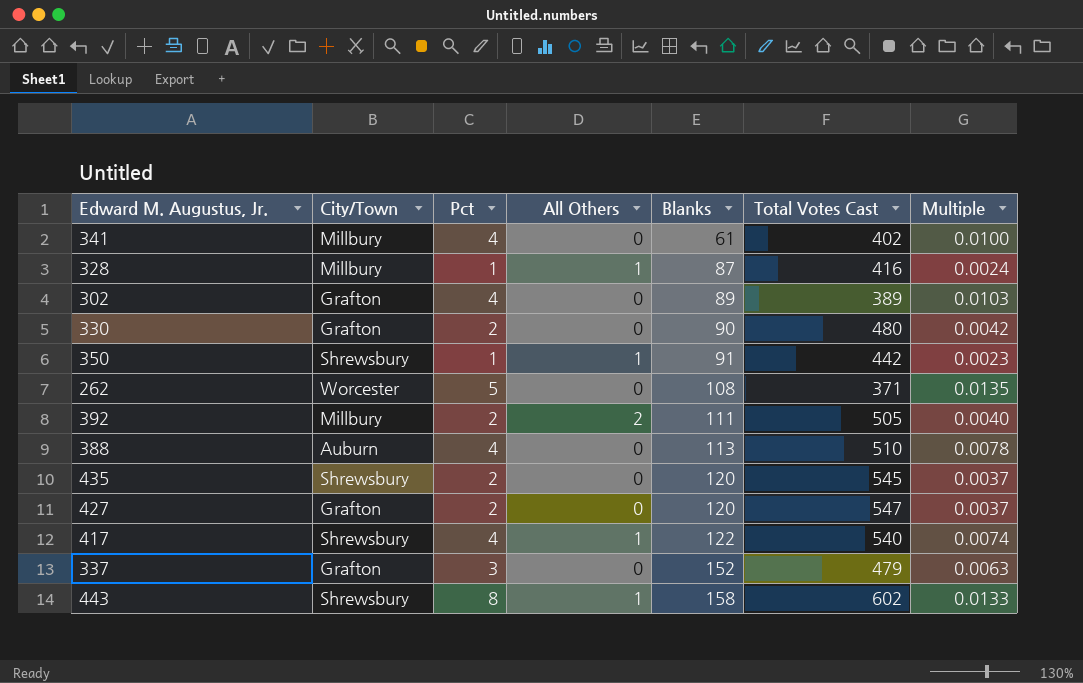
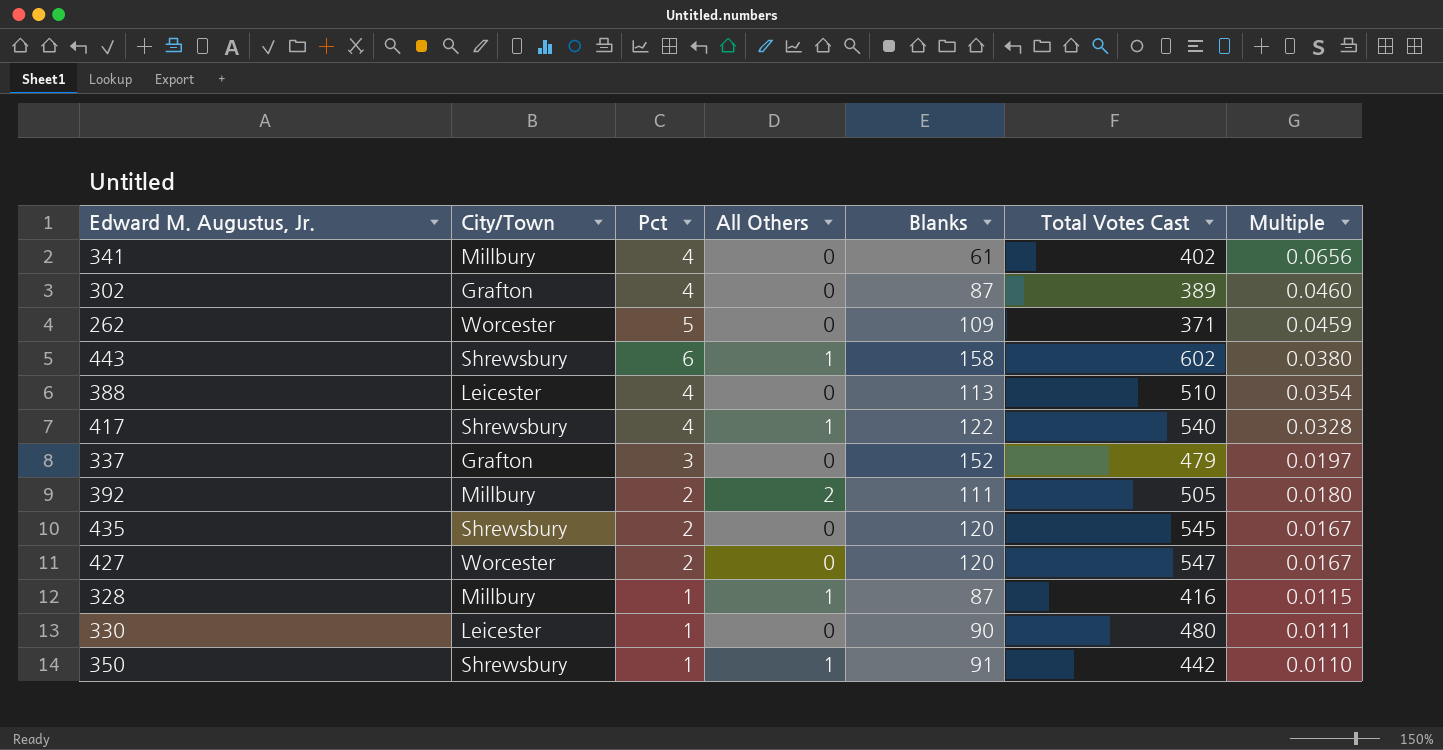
row order: Blanks ascending -> Multiple descending
column Multiple | formula: [Pct] / [Total Votes Cast] -> [Pct] / [Blanks]
302 | Blanks: 89 -> 87
262 | Blanks: 108 -> 109
443 | Pct: 8 -> 6
388 | City/Town: Auburn -> Leicester
427 | City/Town: Grafton -> Worcester
330 | City/Town: Grafton -> Leicester
330 | Pct: 2 -> 1

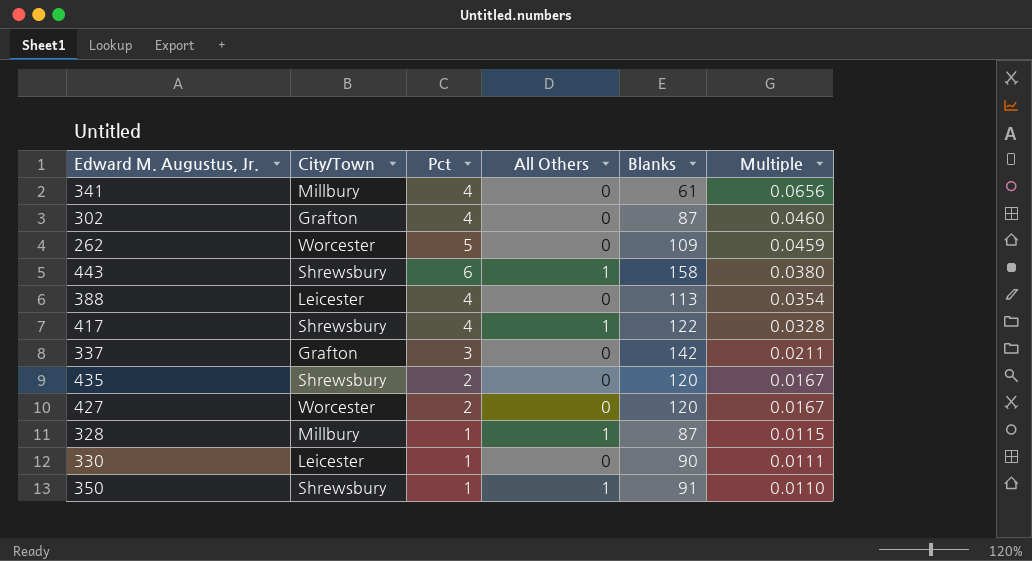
column Total Votes Cast | position: 6 -> none
row 392: Millbury | 2 | 2 | 111 | 505 | 0.0180 -> none
337 | Blanks: 152 -> 142
337 | Multiple: 0.0197 -> 0.0211

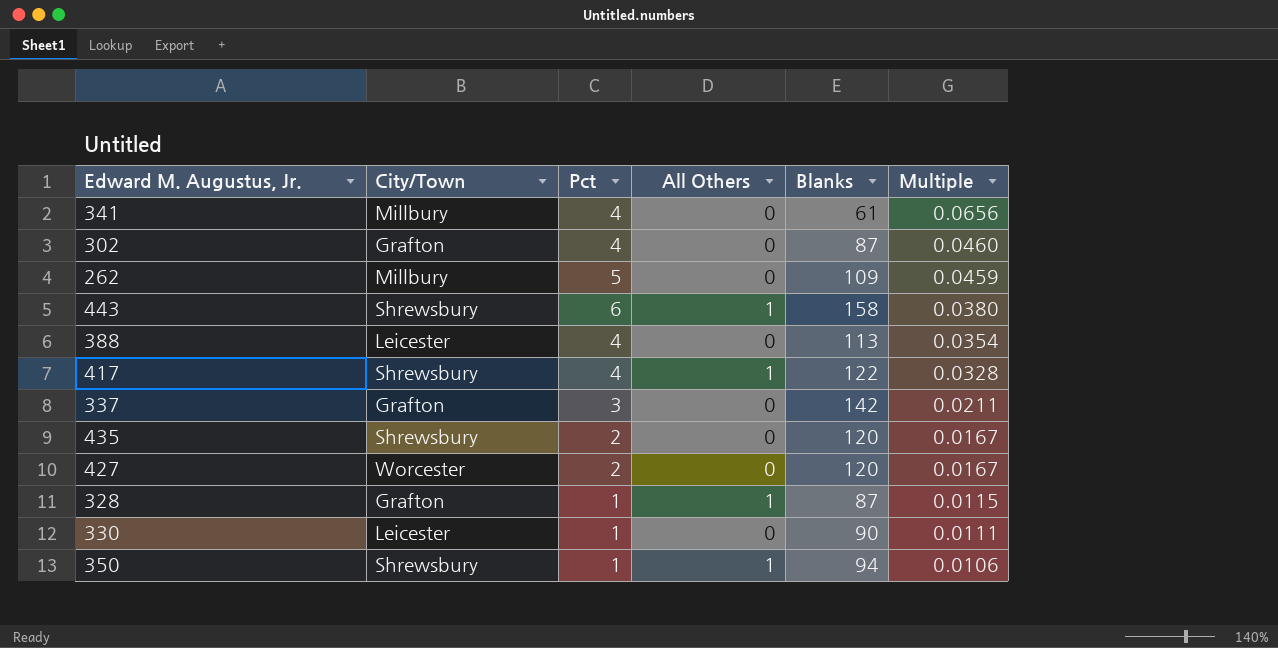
262 | City/Town: Worcester -> Millbury
328 | City/Town: Millbury -> Grafton
350 | Blanks: 91 -> 94
350 | Multiple: 0.0110 -> 0.0106

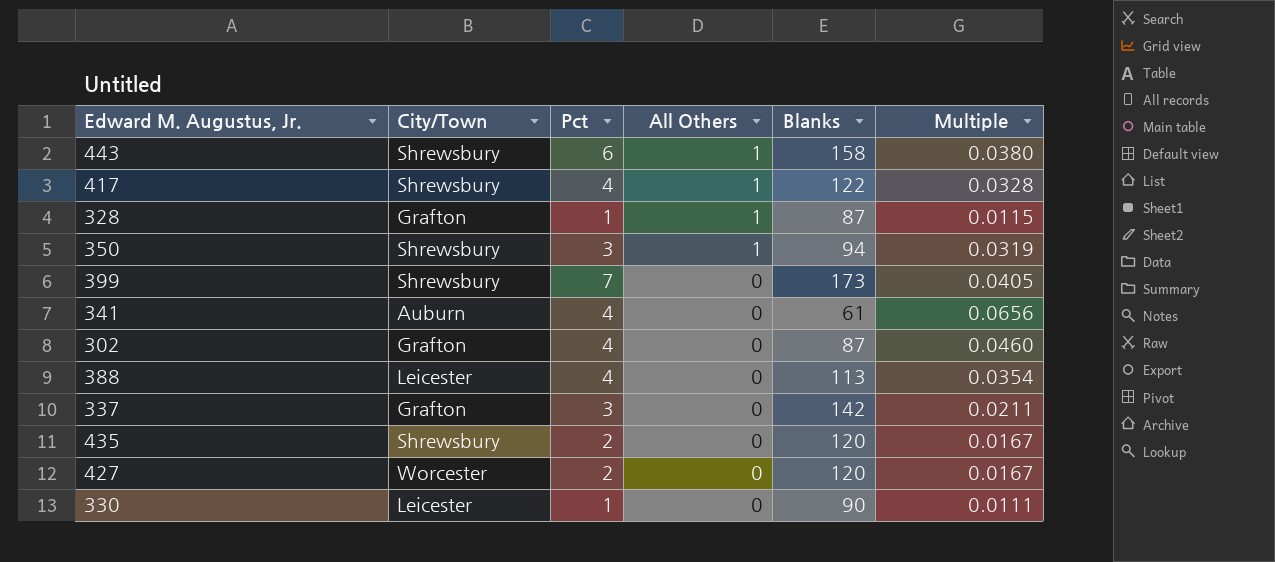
row order: Multiple descending -> All Others descending
row 262: Millbury | 5 | 0 | 109 | 0.0459 -> none
350 | Pct: 1 -> 3
350 | Multiple: 0.0106 -> 0.0319
row 399: none -> Shrewsbury | 7 | 0 | 173 | 0.0405
341 | City/Town: Millbury -> Auburn

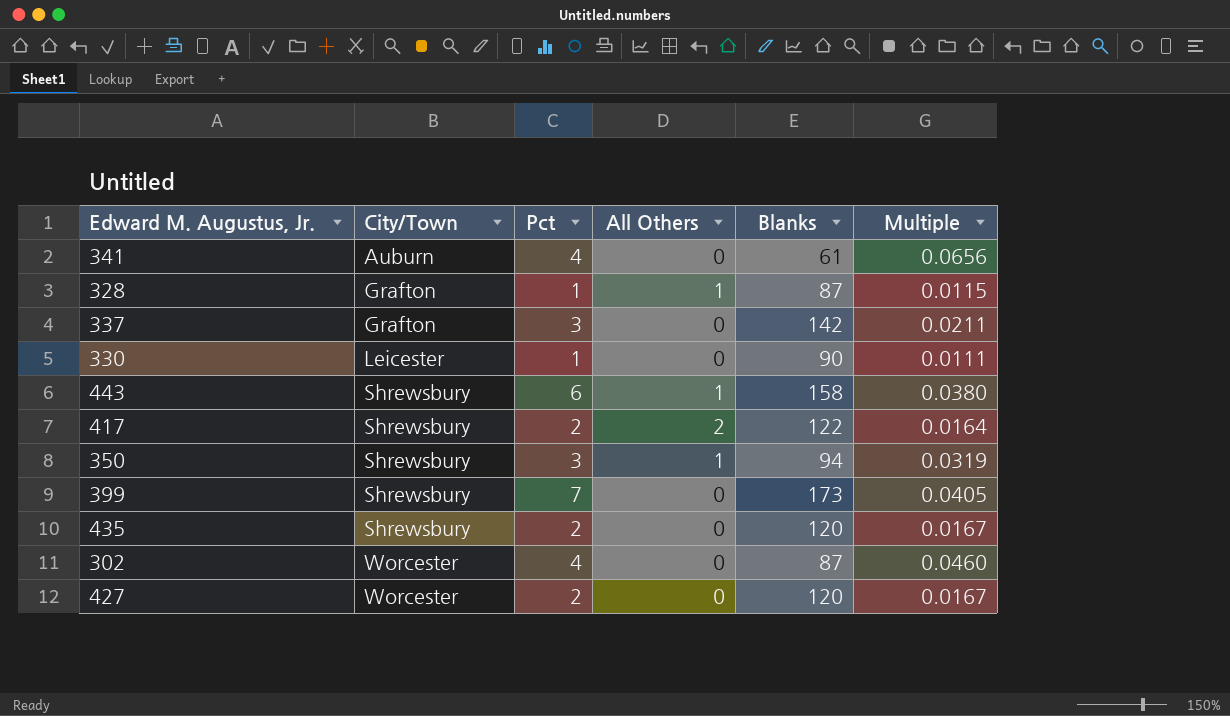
row order: All Others descending -> City/Town ascending
row 388: Leicester | 4 | 0 | 113 | 0.0354 -> none
417 | Pct: 4 -> 2
417 | All Others: 1 -> 2
417 | Multiple: 0.0328 -> 0.0164
302 | City/Town: Grafton -> Worcester

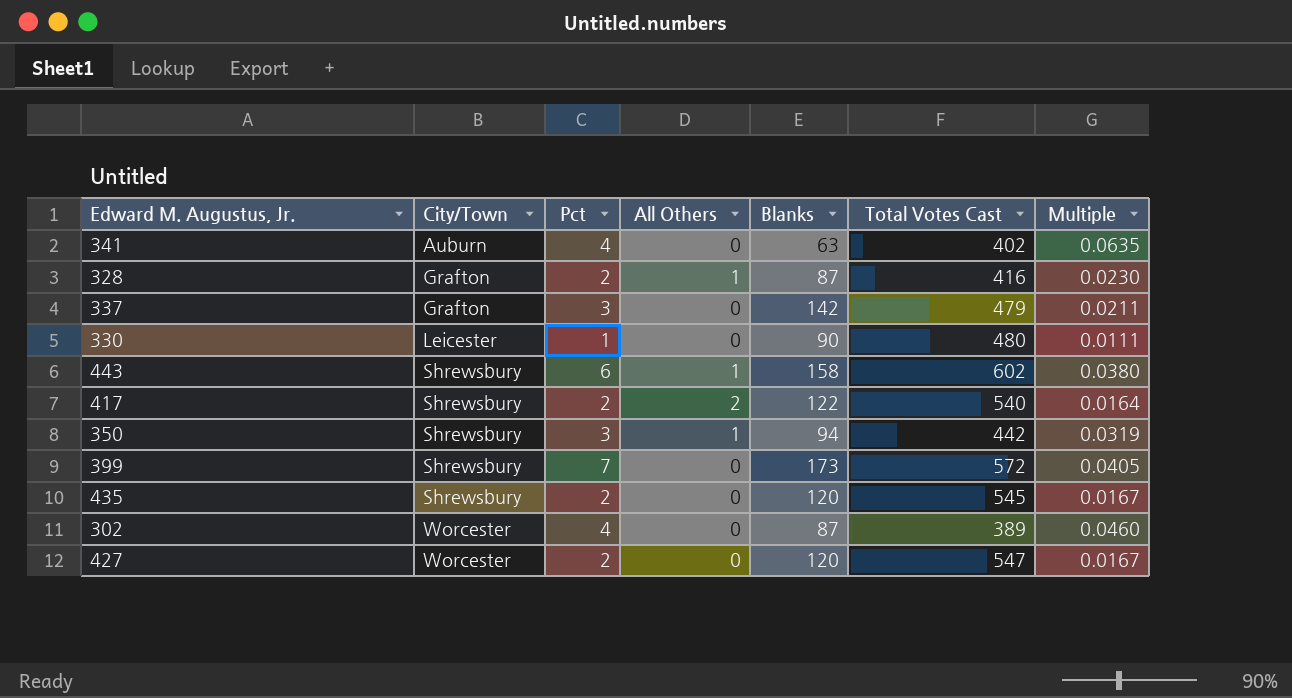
column Total Votes Cast | position: none -> 6
341 | Blanks: 61 -> 63
341 | Multiple: 0.0656 -> 0.0635
328 | Pct: 1 -> 2
328 | Multiple: 0.0115 -> 0.0230

